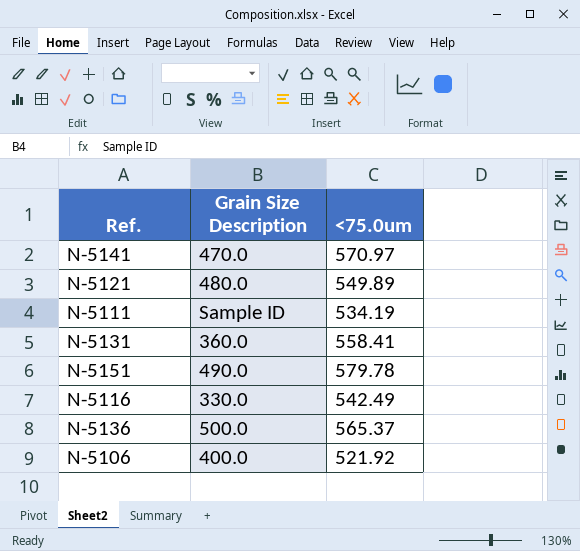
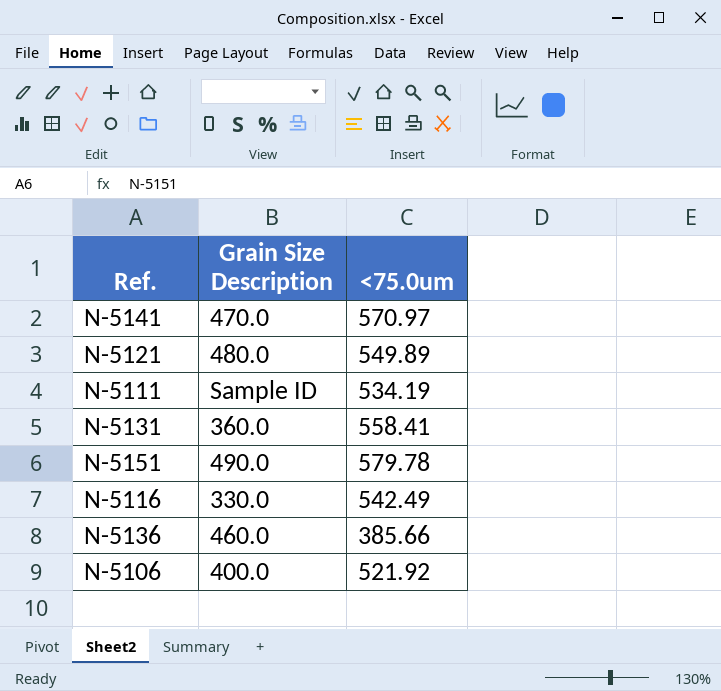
N-5136 | Grain Size Description: 500.0 -> 460.0
N-5136 | <75.0um: 565.37 -> 385.66

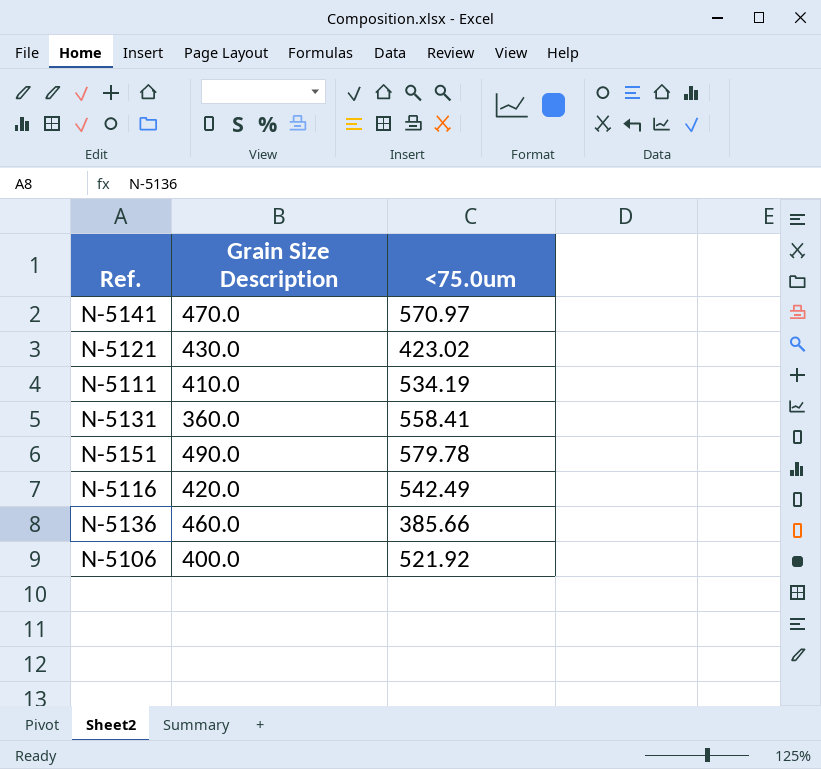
N-5121 | Grain Size Description: 480.0 -> 430.0
N-5121 | <75.0um: 549.89 -> 423.02
N-5111 | Grain Size Description: Sample ID -> 410.0
N-5116 | Grain Size Description: 330.0 -> 420.0

